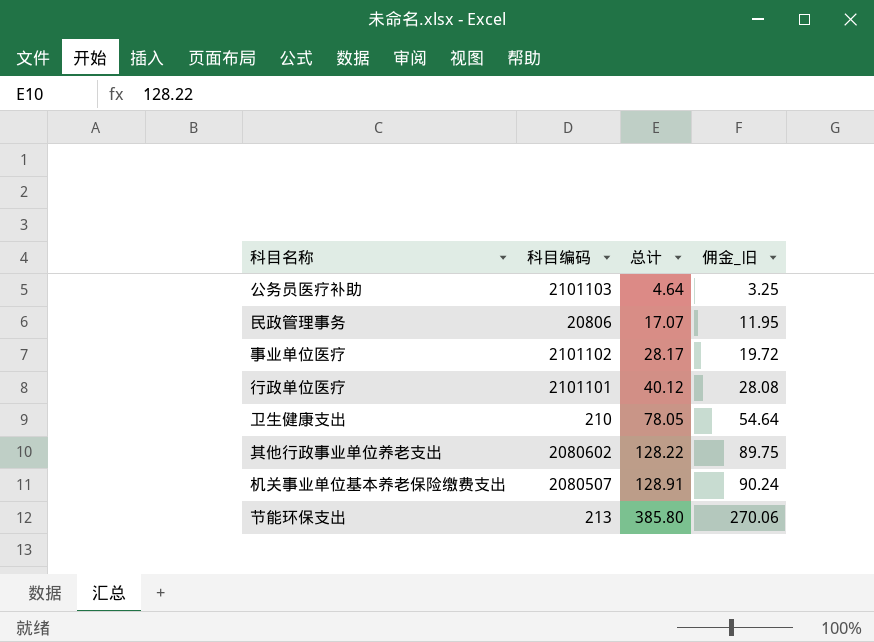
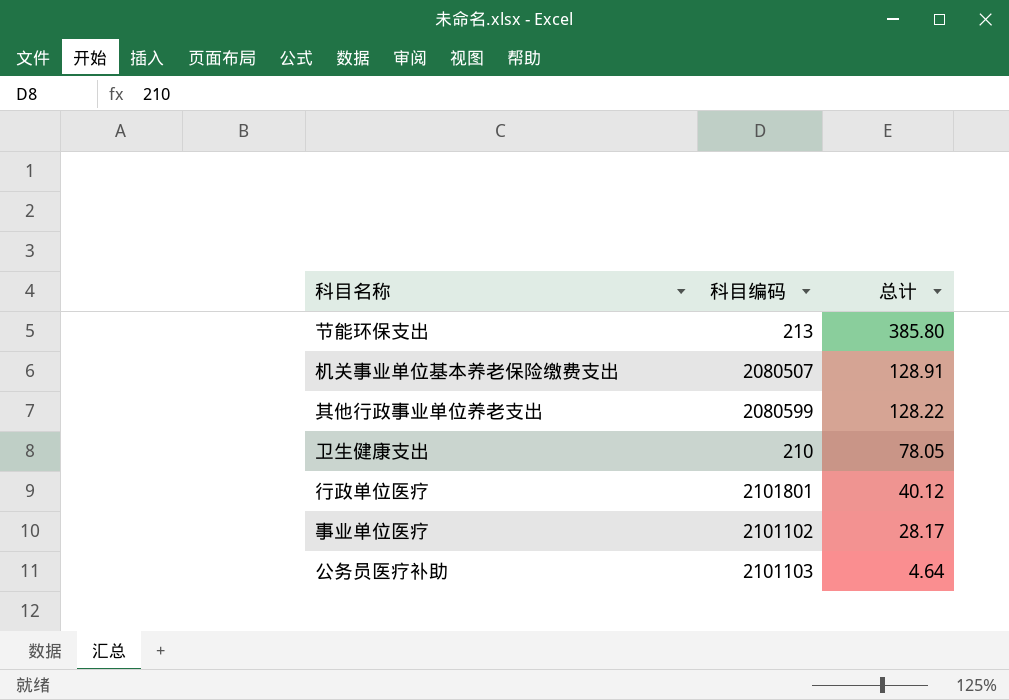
row order: 总计 ascending -> 总计 descending
column 佣金_旧 | formula: [总计] * 0.7 -> none
row 民政管理事务: 20806 | 17.07 | 11.95 -> none
其他行政事业单位养老支出 | 科目编码: 2080602 -> 2080599
行政单位医疗 | 科目编码: 2101101 -> 2101801

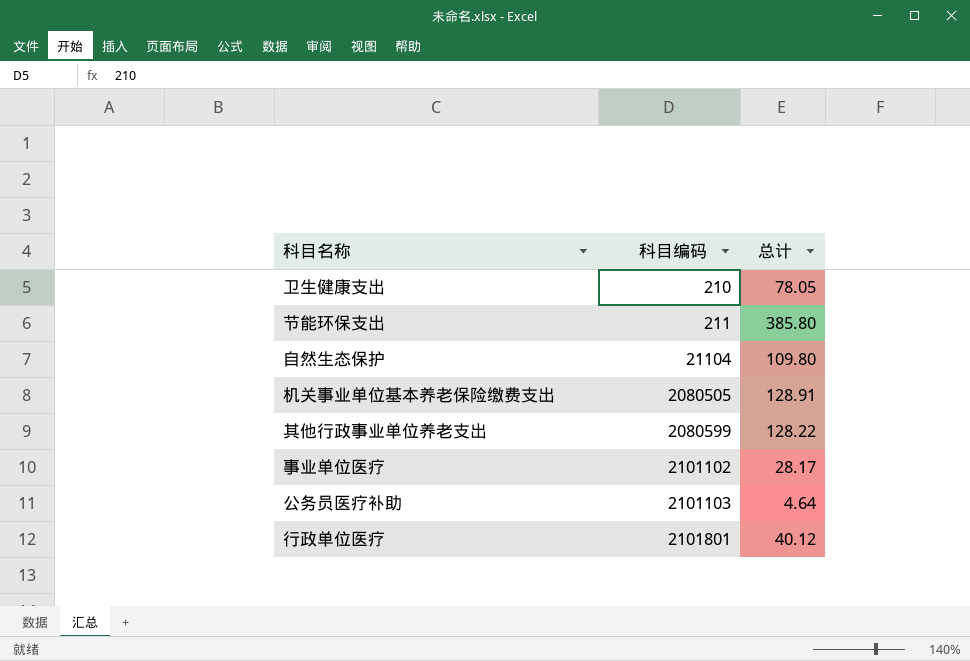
row order: 总计 descending -> 科目编码 ascending
节能环保支出 | 科目编码: 213 -> 211
row 自然生态保护: none -> 21104 | 109.80
机关事业单位基本养老保险缴费支出 | 科目编码: 2080507 -> 2080505

